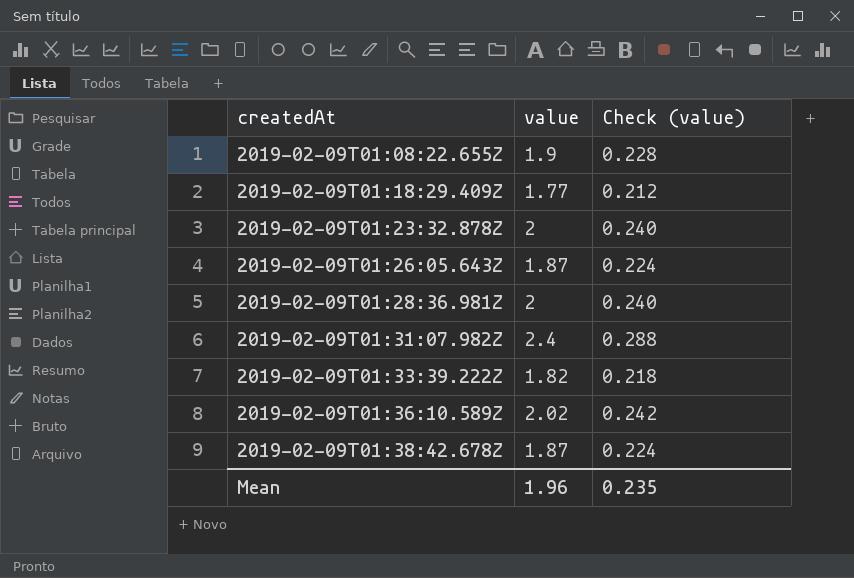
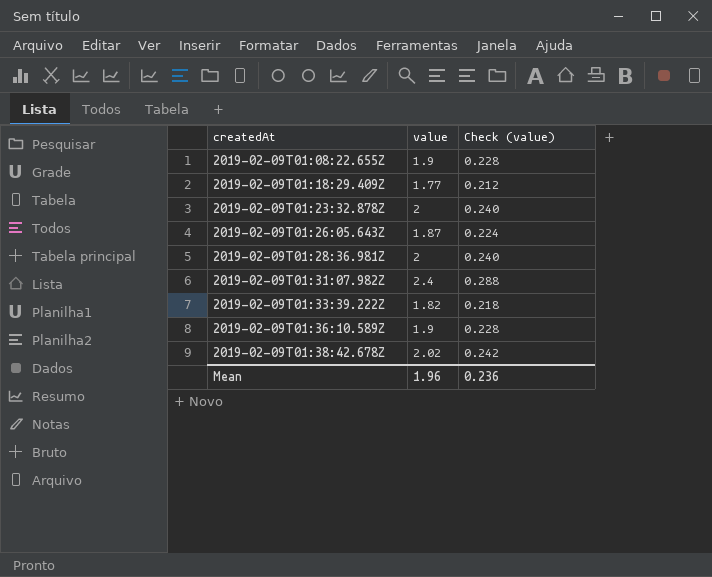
2019-02-09T01:36:10.589Z | value: 2.02 -> 1.9
2019-02-09T01:36:10.589Z | Check (value): 0.242 -> 0.228
2019-02-09T01:38:42.678Z | value: 1.87 -> 2.02
2019-02-09T01:38:42.678Z | Check (value): 0.224 -> 0.242
Mean | Check (value): 0.235 -> 0.236

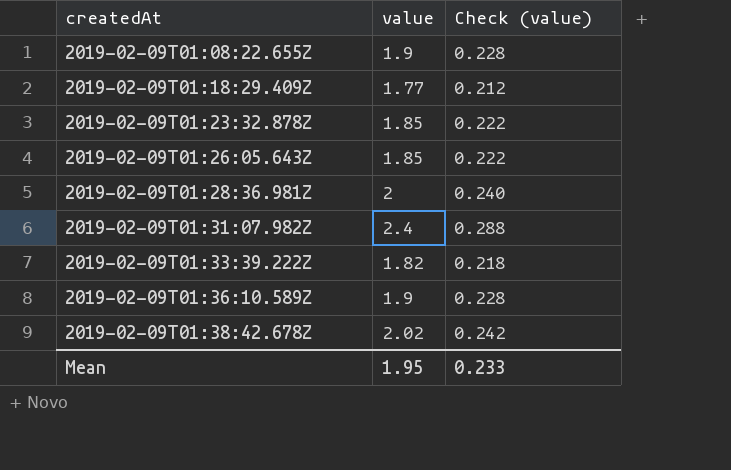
2019-02-09T01:23:32.878Z | value: 2 -> 1.85
2019-02-09T01:23:32.878Z | Check (value): 0.240 -> 0.222
2019-02-09T01:26:05.643Z | value: 1.87 -> 1.85
2019-02-09T01:26:05.643Z | Check (value): 0.224 -> 0.222
Mean | value: 1.96 -> 1.95
Mean | Check (value): 0.236 -> 0.233

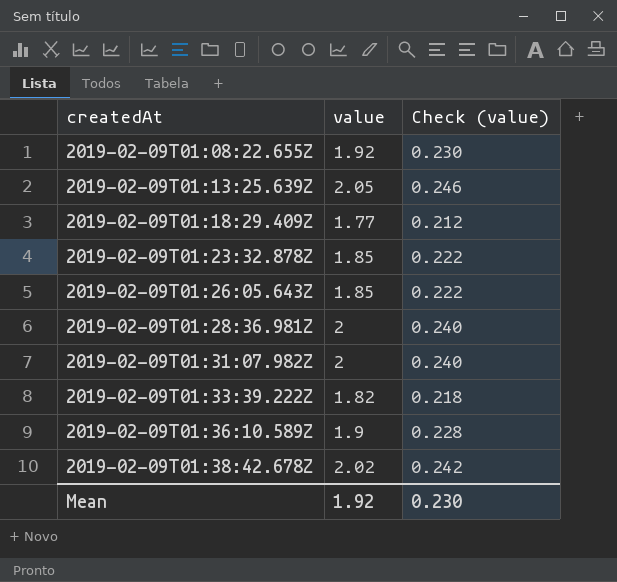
2019-02-09T01:08:22.655Z | value: 1.9 -> 1.92
2019-02-09T01:08:22.655Z | Check (value): 0.228 -> 0.230
row 2019-02-09T01:13:25.639Z: none -> 2.05 | 0.246
2019-02-09T01:31:07.982Z | value: 2.4 -> 2
2019-02-09T01:31:07.982Z | Check (value): 0.288 -> 0.240
Mean | value: 1.95 -> 1.92
Mean | Check (value): 0.233 -> 0.230

